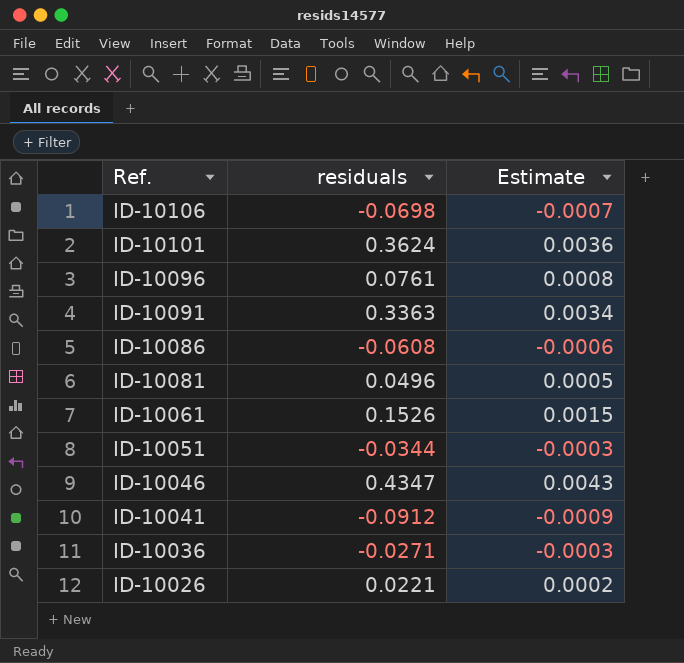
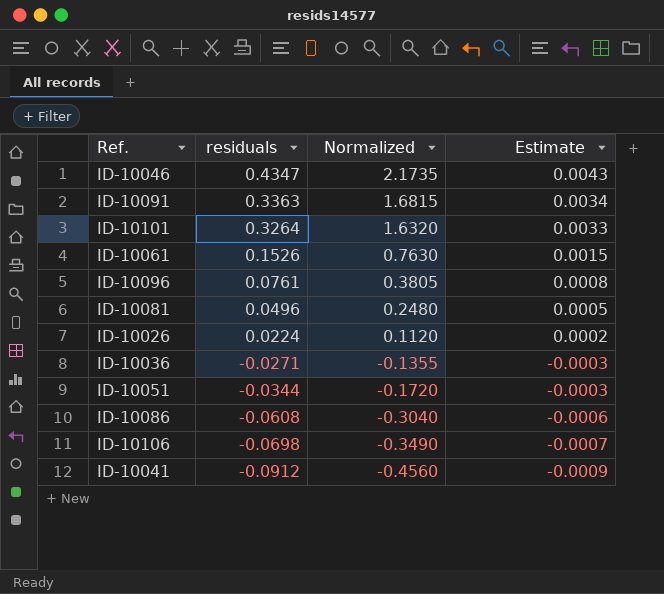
row order: Ref. descending -> residuals descending
column Normalized | formula: none -> [residuals] * 5
ID-10101 | residuals: 0.3624 -> 0.3264
ID-10101 | Estimate: 0.0036 -> 0.0033
ID-10026 | residuals: 0.0221 -> 0.0224

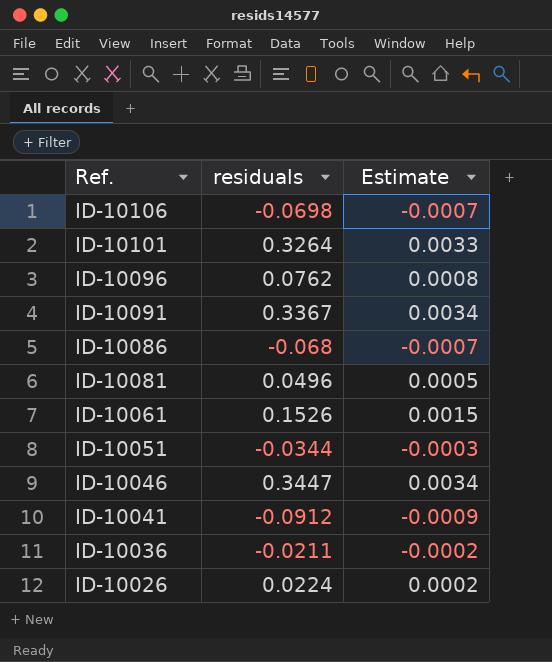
row order: residuals descending -> Ref. descending
column Normalized | formula: [residuals] * 5 -> none
ID-10096 | residuals: 0.0761 -> 0.0762
ID-10091 | residuals: 0.3363 -> 0.3367
ID-10086 | residuals: -0.0608 -> -0.068
ID-10086 | Estimate: -0.0006 -> -0.0007
ID-10046 | residuals: 0.4347 -> 0.3447
ID-10046 | Estimate: 0.0043 -> 0.0034
ID-10036 | residuals: -0.0271 -> -0.0211
ID-10036 | Estimate: -0.0003 -> -0.0002

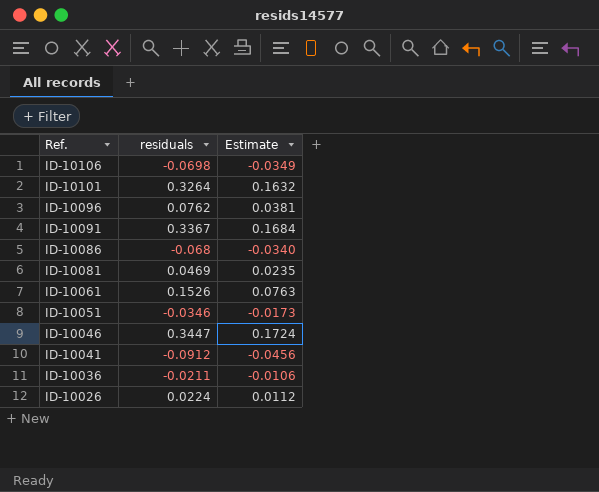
column Estimate | formula: [residuals] * 0.01 -> [residuals] * 0.5
ID-10081 | residuals: 0.0496 -> 0.0469
ID-10051 | residuals: -0.0344 -> -0.0346

